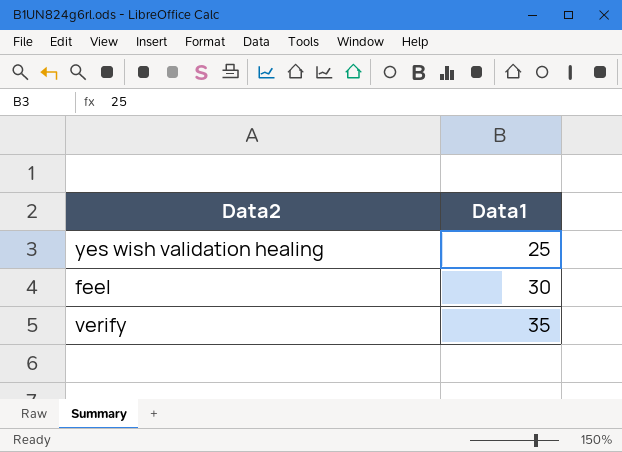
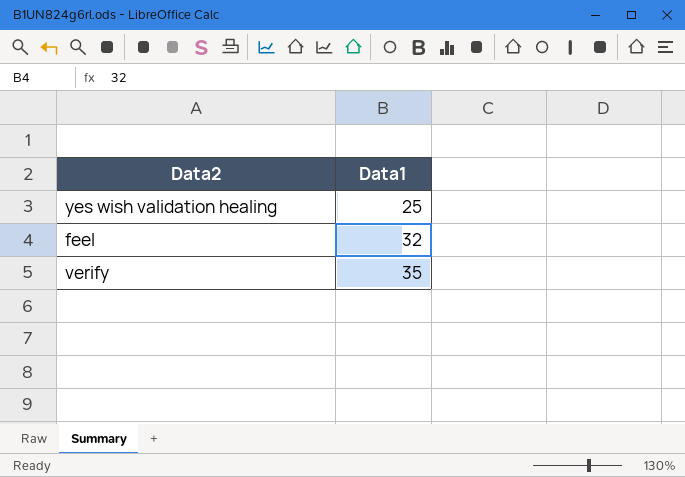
feel | Data1: 30 -> 32

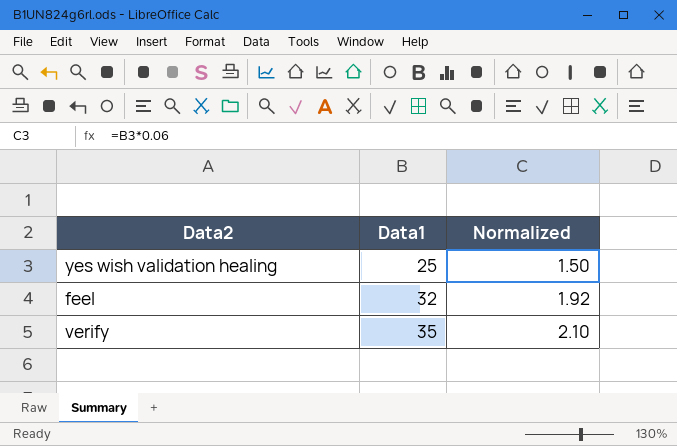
column Normalized | formula: none -> [Data1] * 0.06

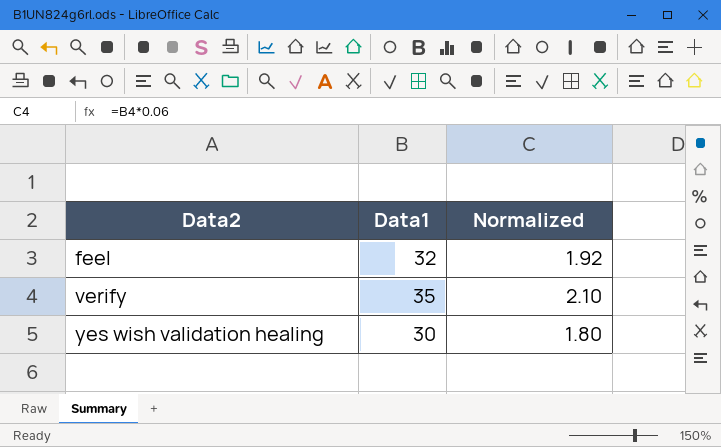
row order: Data1 ascending -> Data2 ascending
yes wish validation healing | Data1: 25 -> 30
yes wish validation healing | Normalized: 1.50 -> 1.80

